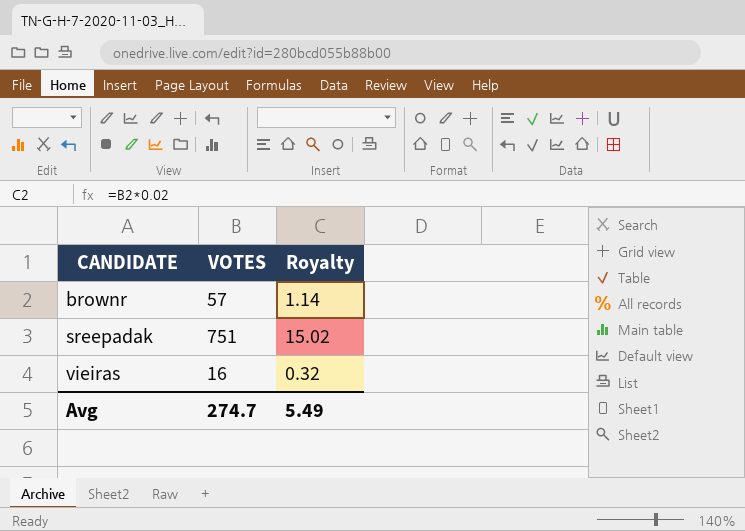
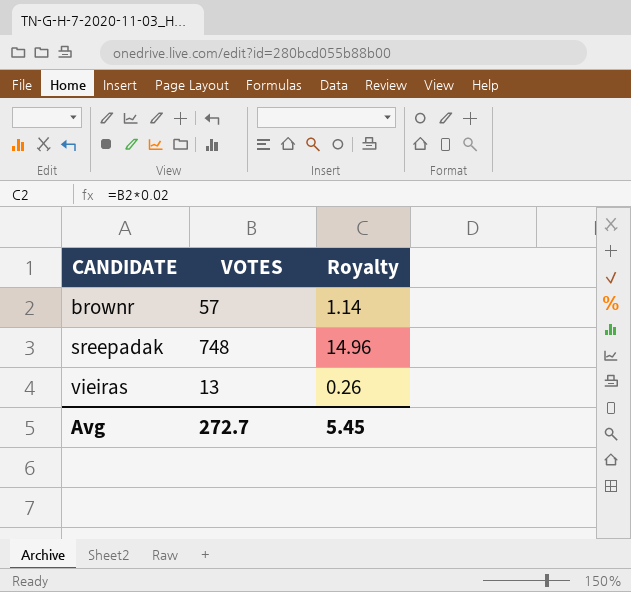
sreepadak | VOTES: 751 -> 748
sreepadak | Royalty: 15.02 -> 14.96
vieiras | VOTES: 16 -> 13
vieiras | Royalty: 0.32 -> 0.26
Avg | VOTES: 274.7 -> 272.7
Avg | Royalty: 5.49 -> 5.45

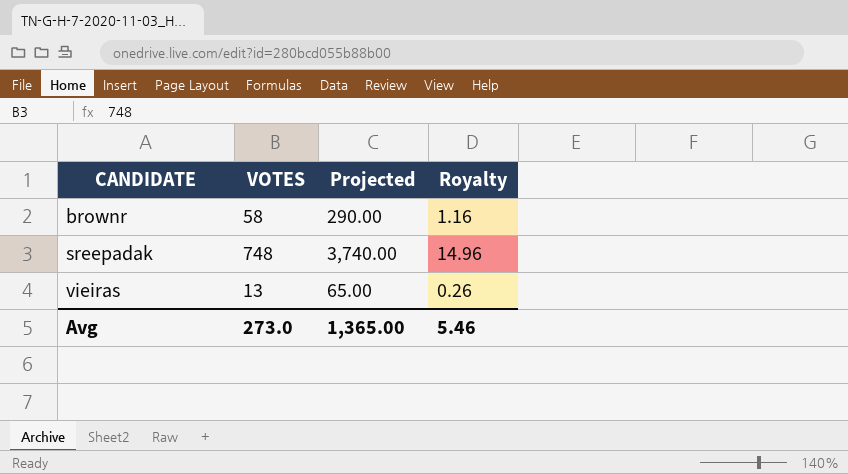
column Projected | formula: none -> [VOTES] * 5
brownr | VOTES: 57 -> 58
brownr | Royalty: 1.14 -> 1.16
Avg | VOTES: 272.7 -> 273.0
Avg | Royalty: 5.45 -> 5.46

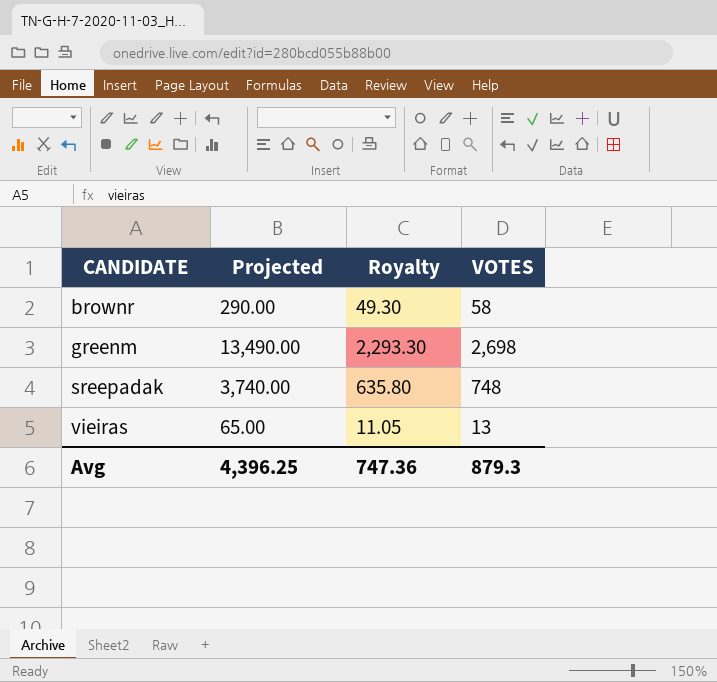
column Royalty | formula: [VOTES] * 0.02 -> [VOTES] * 0.85
column VOTES | position: 2 -> 4
row greenm: none -> 13,490.00 | 2,293.30 | 2,698
Avg | Projected: 1,365.00 -> 4,396.25
Avg | Royalty: 5.46 -> 747.36
Avg | VOTES: 273.0 -> 879.3

